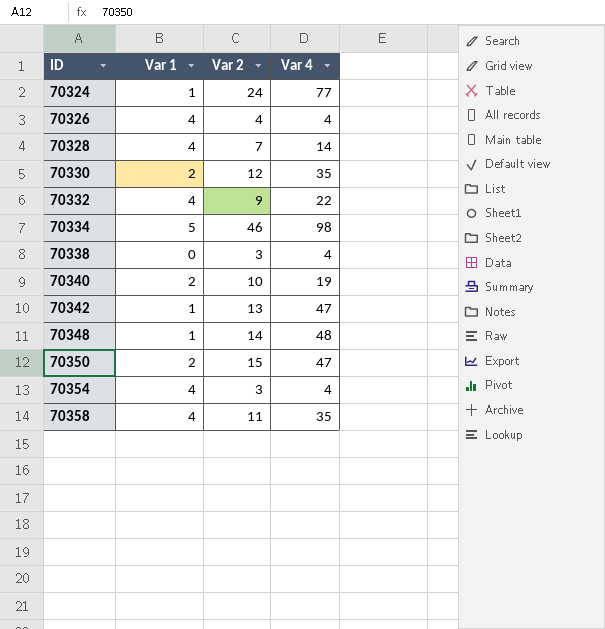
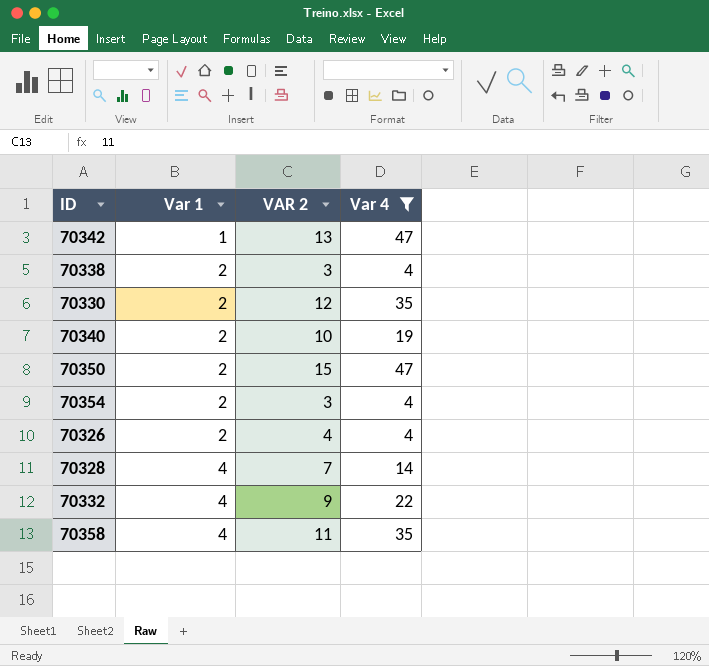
filter: none -> Var 4 <= 47
row order: ID ascending -> Var 1 ascending
column name: Var 2 -> VAR 2
70338 | Var 1: 0 -> 2
70354 | Var 1: 4 -> 2
70326 | Var 1: 4 -> 2

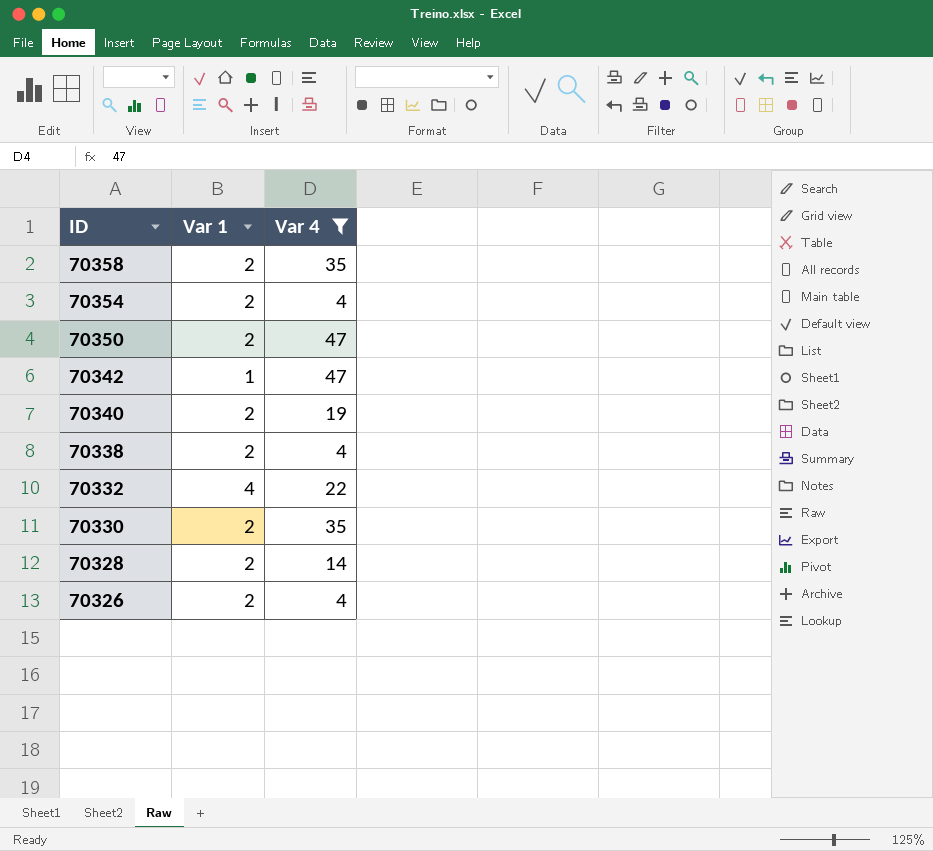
row order: Var 1 ascending -> ID descending
column VAR 2 | position: 3 -> none
70358 | Var 1: 4 -> 2
70328 | Var 1: 4 -> 2

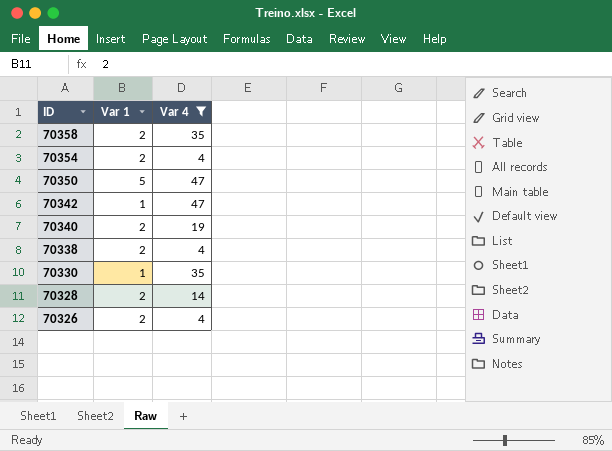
row 70332: 4 | 22 -> none
70350 | Var 1: 2 -> 5
70330 | Var 1: 2 -> 1

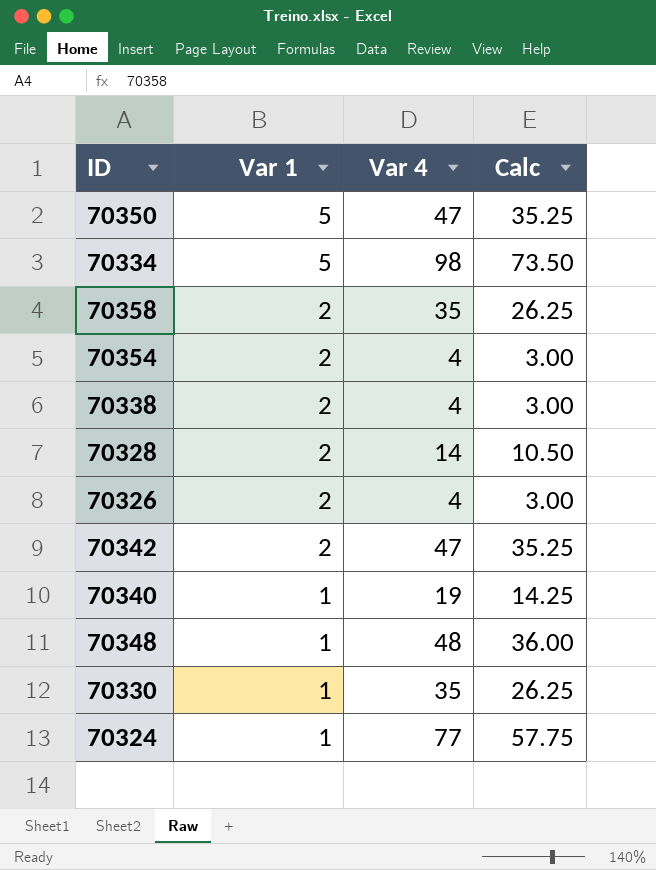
filter: Var 4 <= 47 -> none
row order: ID descending -> Var 1 descending
column Calc | formula: none -> [Var 4] * 0.75
70342 | Var 1: 1 -> 2
70340 | Var 1: 2 -> 1

